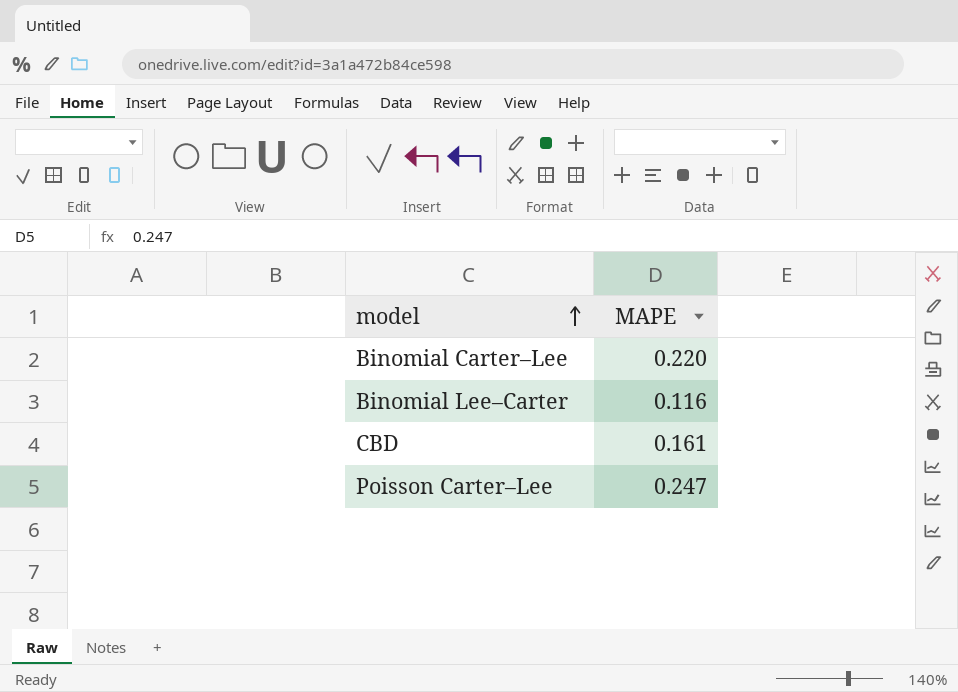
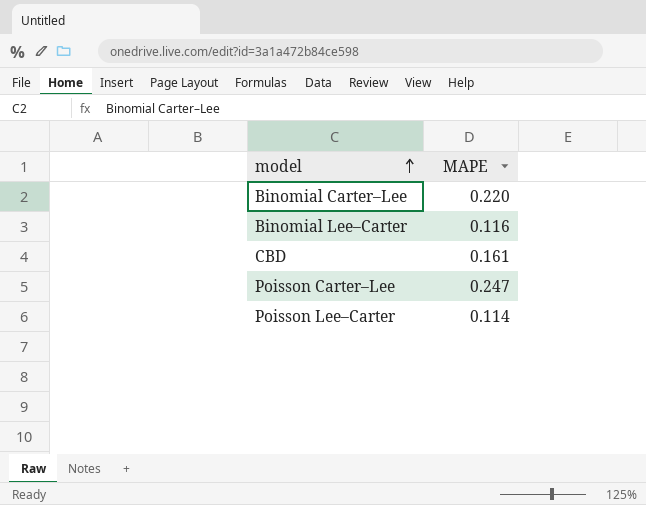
row Poisson Lee–Carter: none -> 0.114

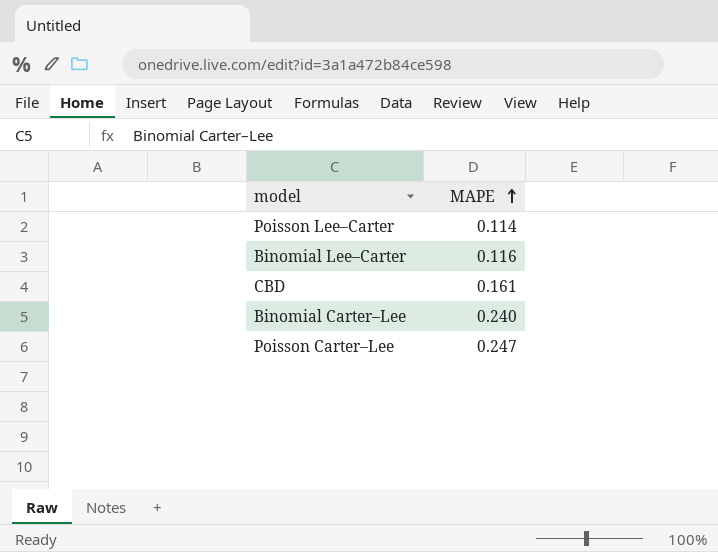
row order: model ascending -> MAPE ascending
Binomial Carter–Lee | MAPE: 0.220 -> 0.240

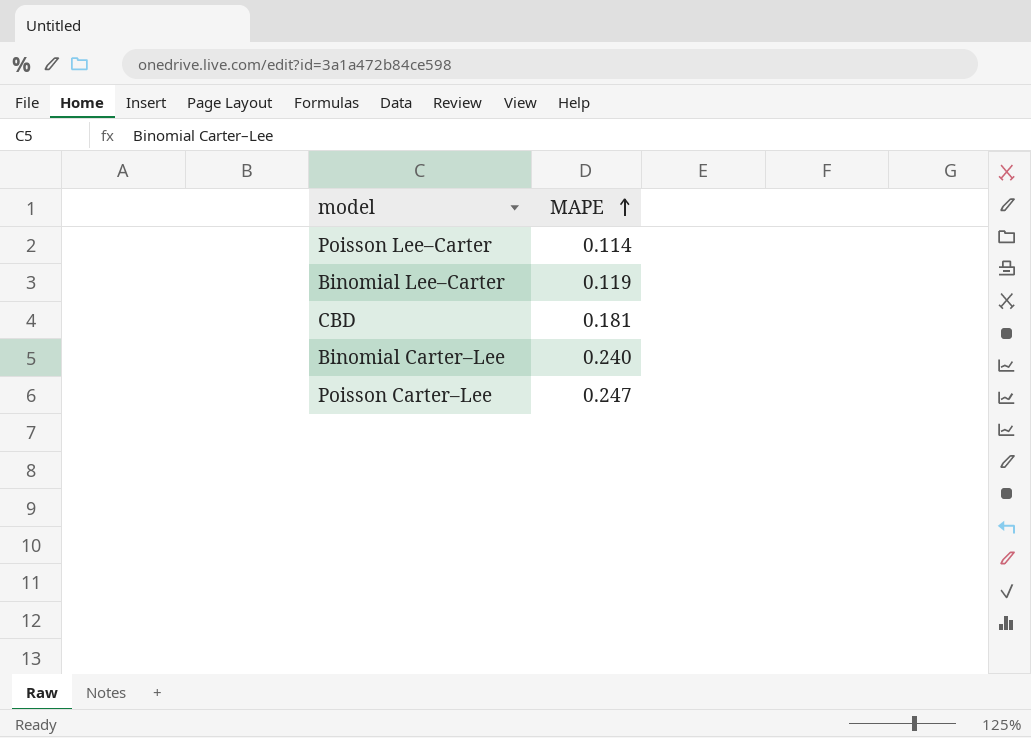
Binomial Lee–Carter | MAPE: 0.116 -> 0.119
CBD | MAPE: 0.161 -> 0.181

